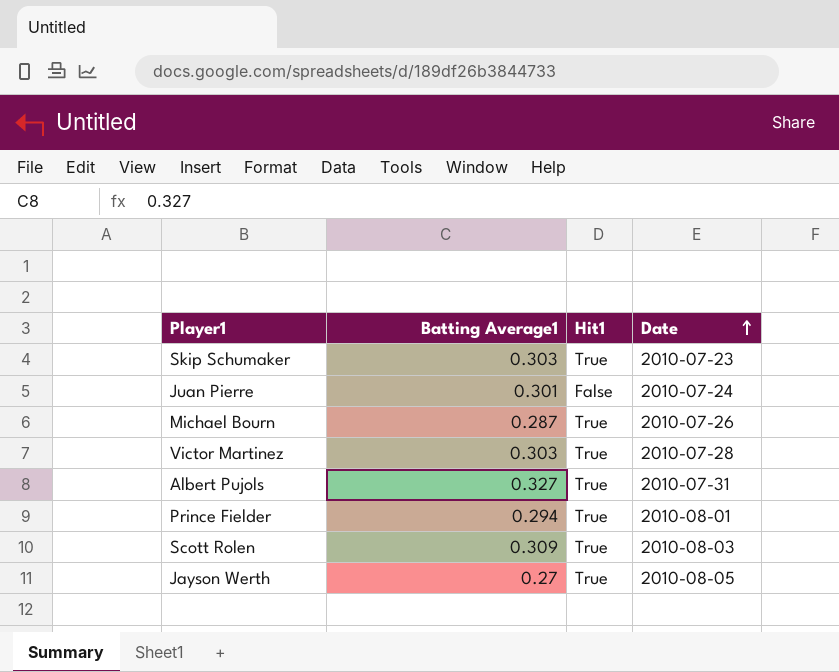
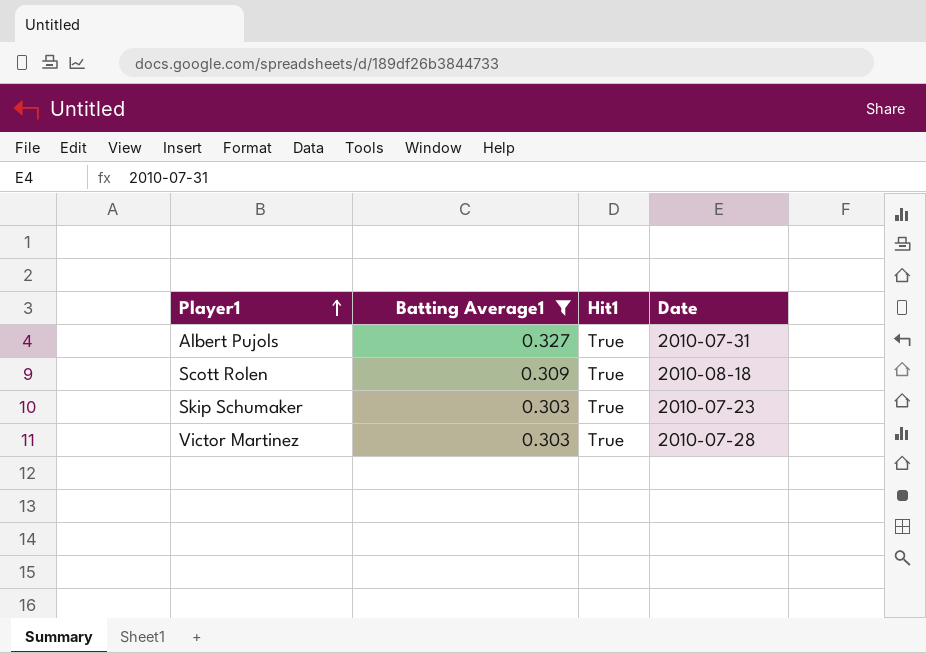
filter: none -> Batting Average1 >= 0.303
row order: Date ascending -> Player1 ascending
Scott Rolen | Date: 2010-08-03 -> 2010-08-18

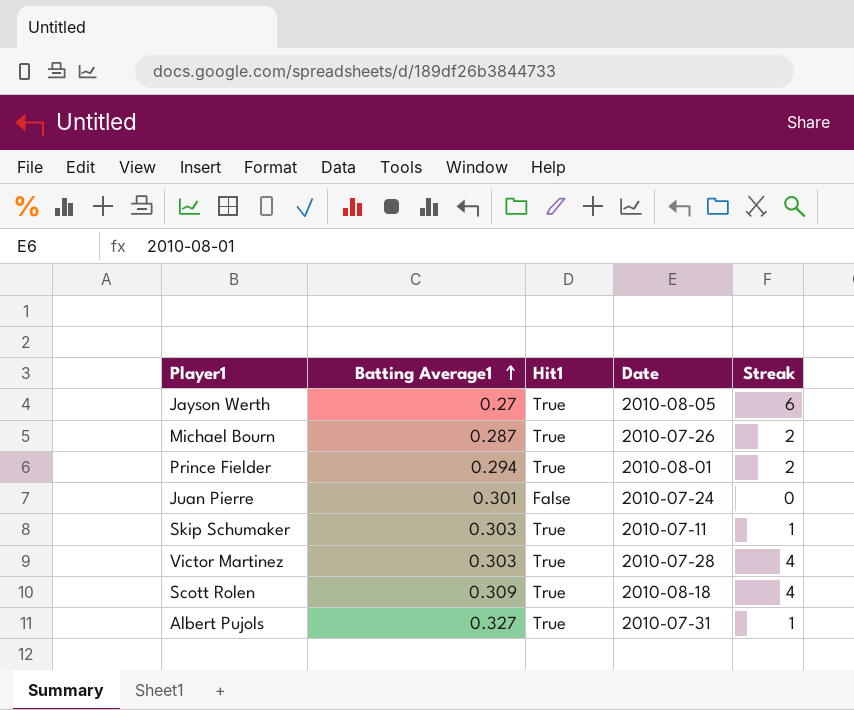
filter: Batting Average1 >= 0.303 -> none
row order: Player1 ascending -> Batting Average1 ascending
column Streak | position: none -> 5
Skip Schumaker | Date: 2010-07-23 -> 2010-07-11

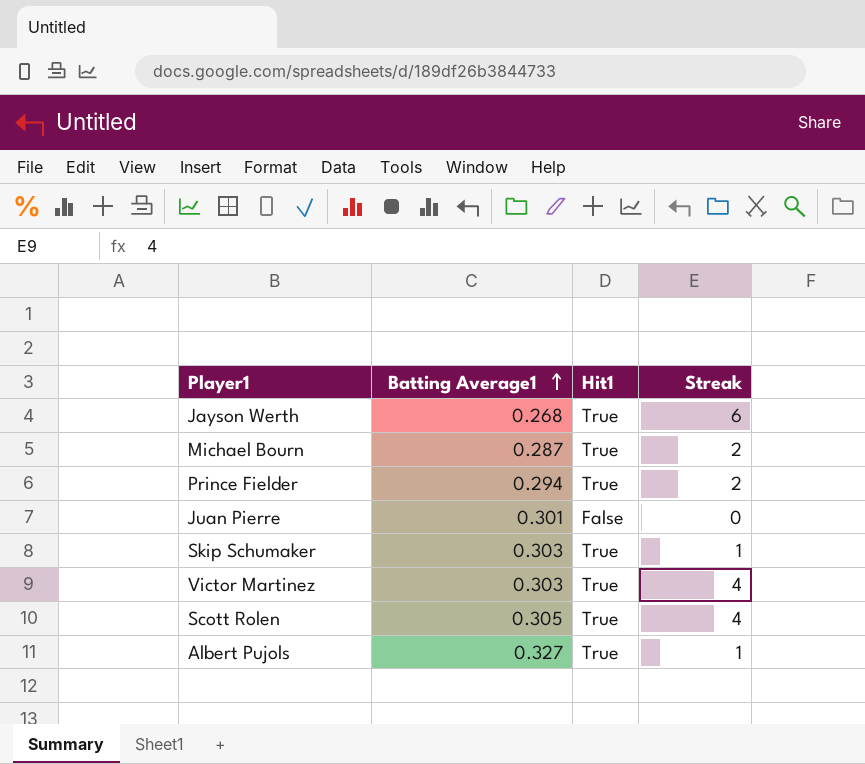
column Date | position: 4 -> none
Jayson Werth | Batting Average1: 0.27 -> 0.268
Scott Rolen | Batting Average1: 0.309 -> 0.305

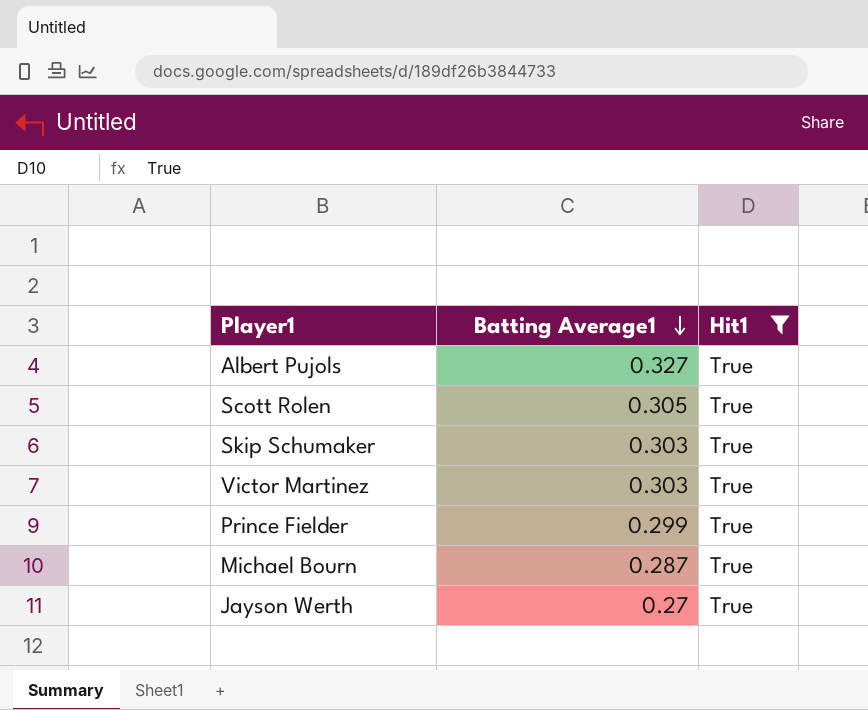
filter: none -> Hit1 = True
row order: Batting Average1 ascending -> Batting Average1 descending
column Streak | position: 4 -> none
Prince Fielder | Batting Average1: 0.294 -> 0.299
Jayson Werth | Batting Average1: 0.268 -> 0.27

